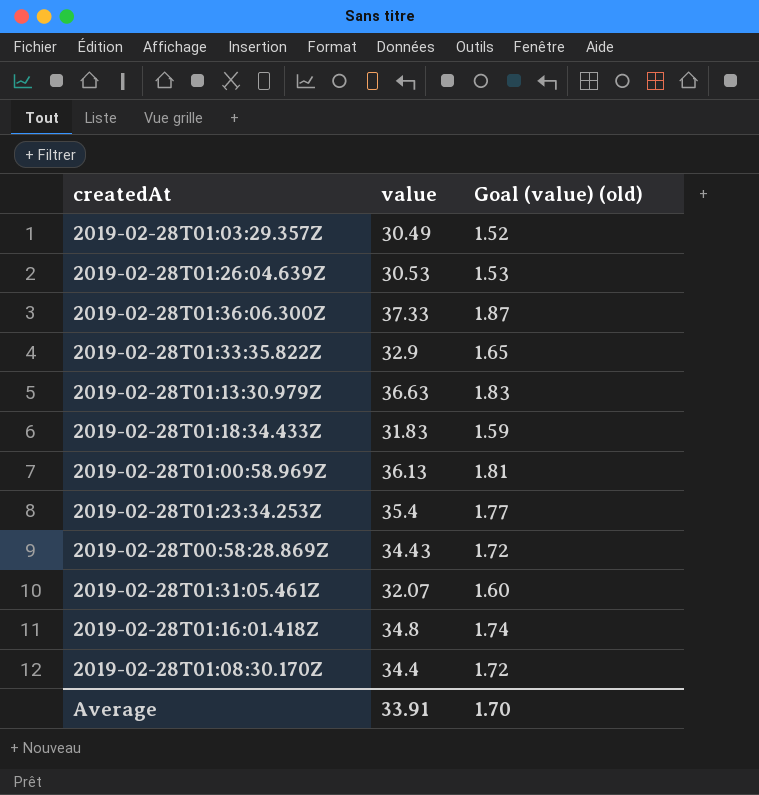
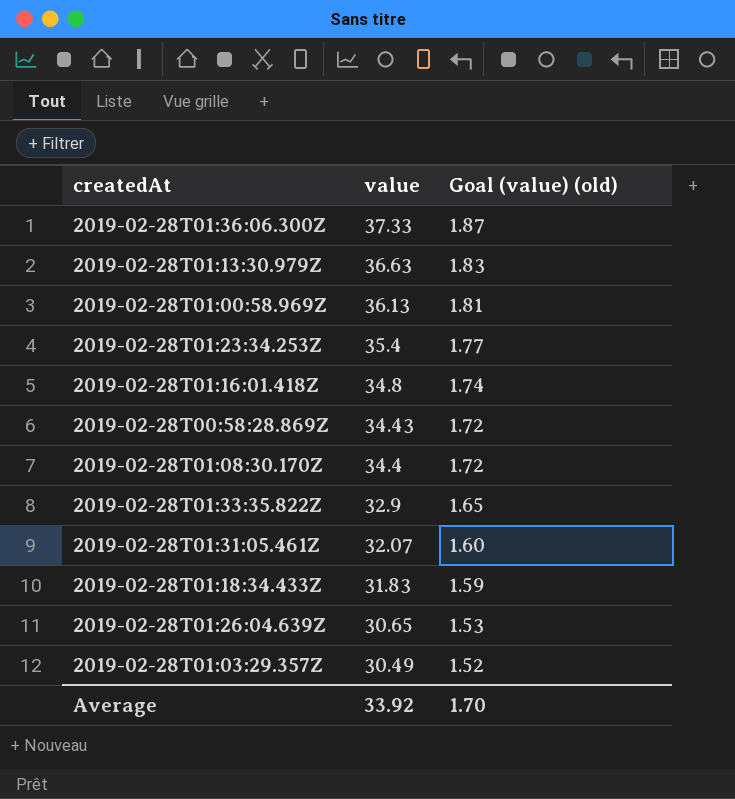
row order: none -> value descending
2019-02-28T01:26:04.639Z | value: 30.53 -> 30.65
Average | value: 33.91 -> 33.92

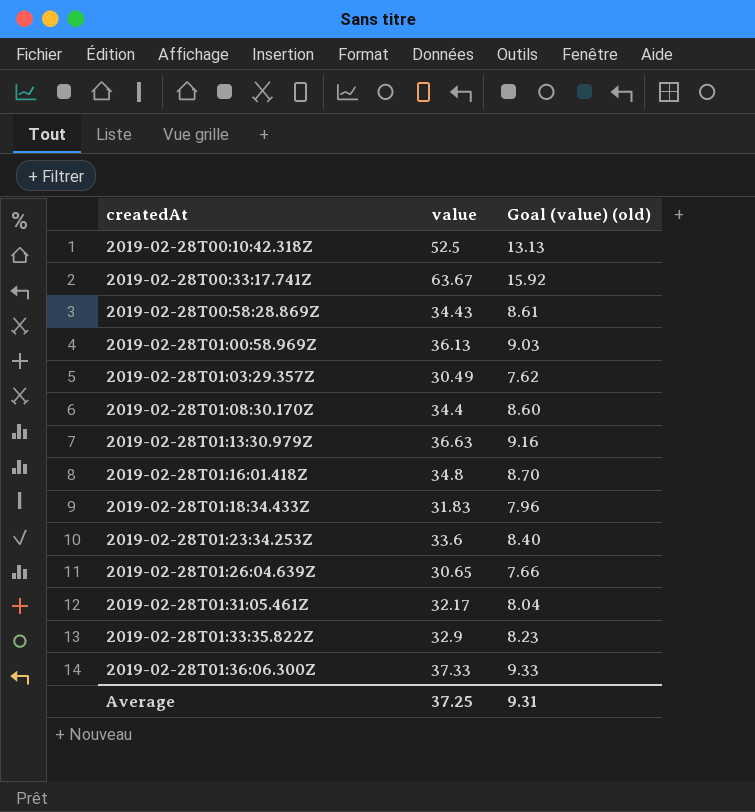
row order: value descending -> createdAt ascending
column Goal (value) (old) | formula: [value] * 0.05 -> [value] * 0.25
row 2019-02-28T00:10:42.318Z: none -> 52.5 | 13.13
row 2019-02-28T00:33:17.741Z: none -> 63.67 | 15.92
2019-02-28T01:23:34.253Z | value: 35.4 -> 33.6
2019-02-28T01:31:05.461Z | value: 32.07 -> 32.17
Average | value: 33.92 -> 37.25
Average | Goal (value) (old): 1.70 -> 9.31

